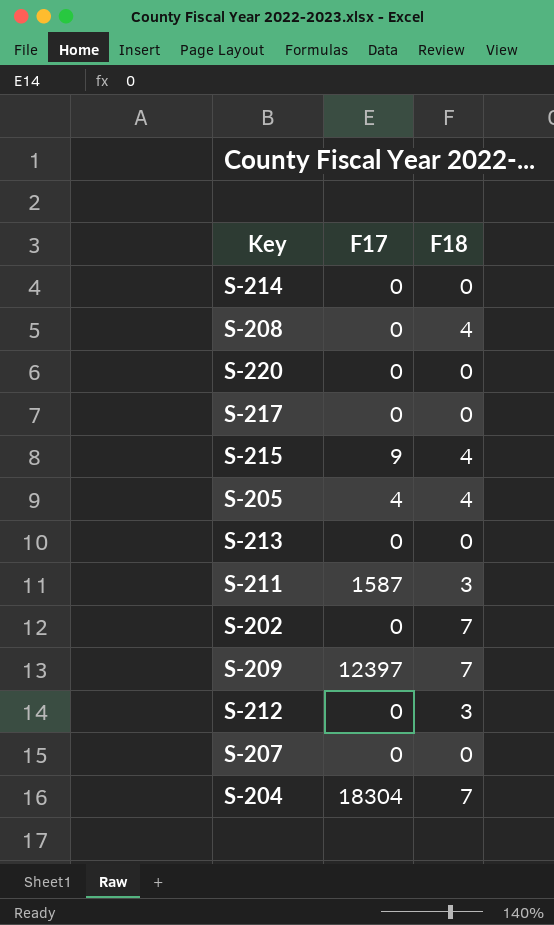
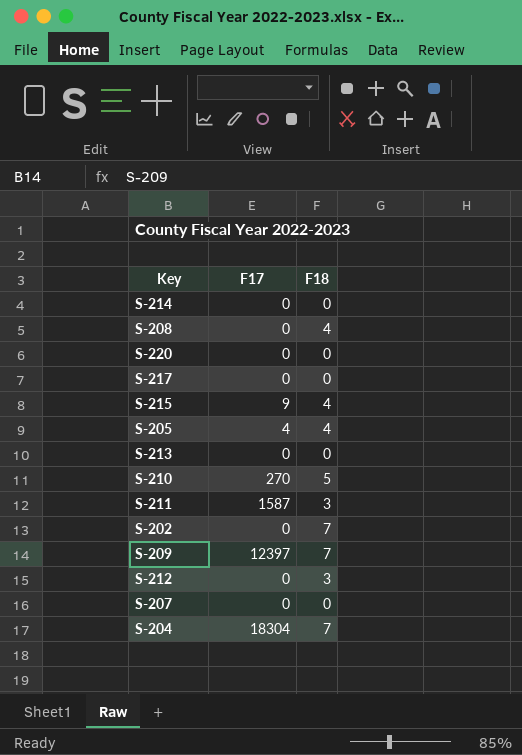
row S-210: none -> 270 | 5

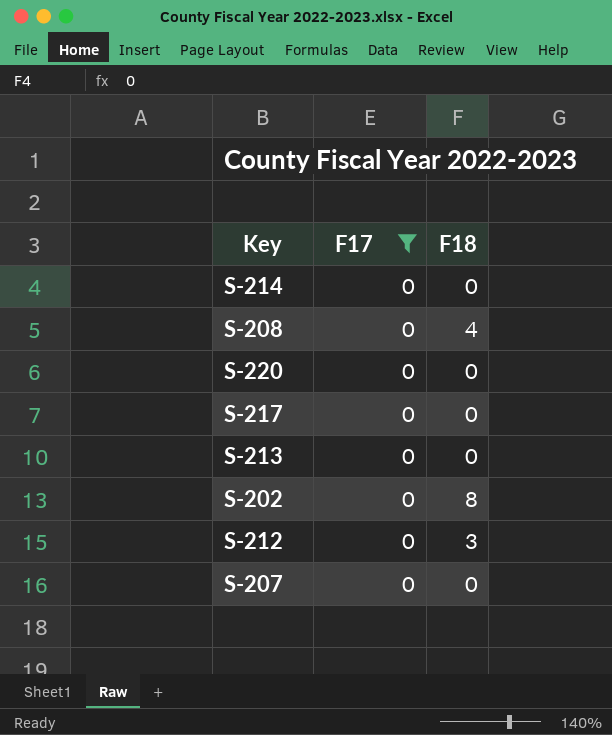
filter: none -> F17 = 0
S-202 | F18: 7 -> 8

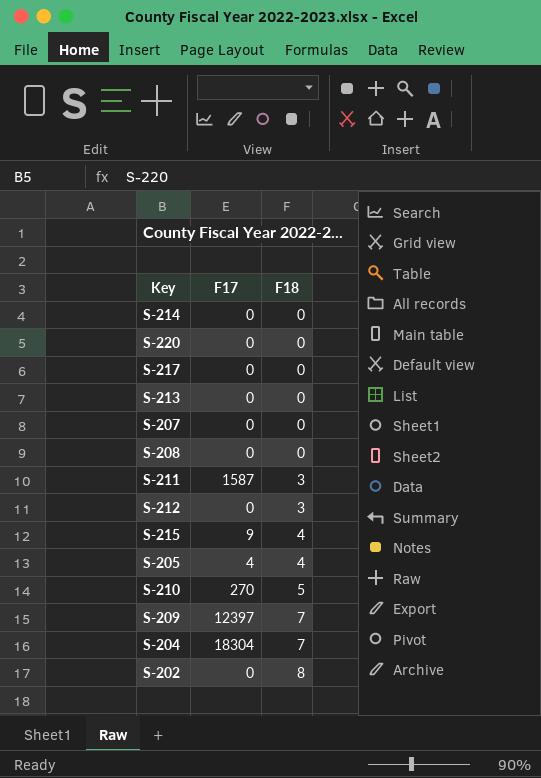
filter: F17 = 0 -> none
row order: none -> F18 ascending
S-208 | F18: 4 -> 0

